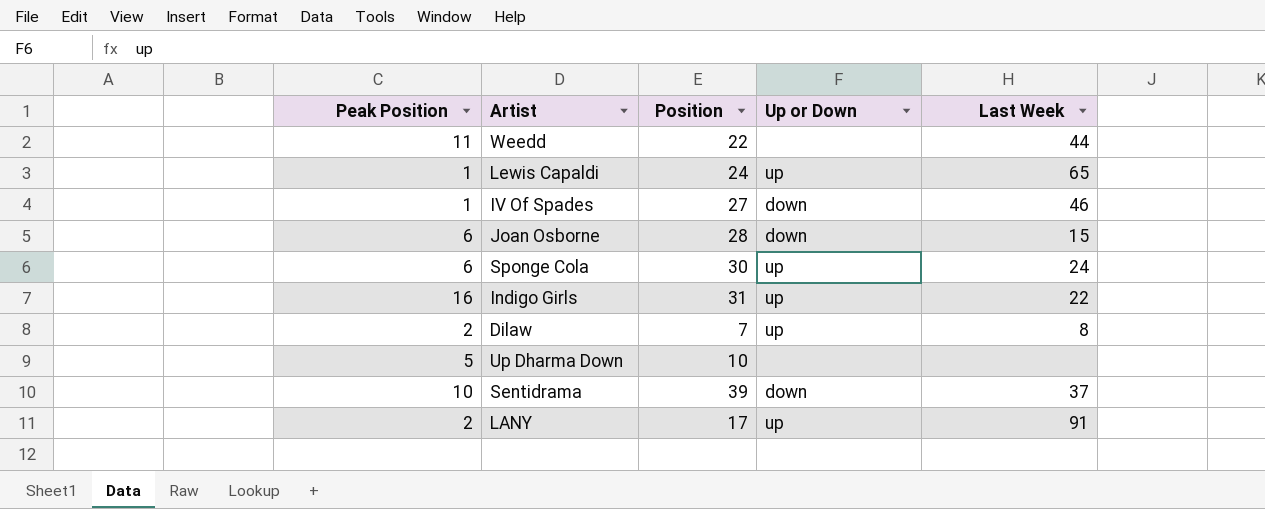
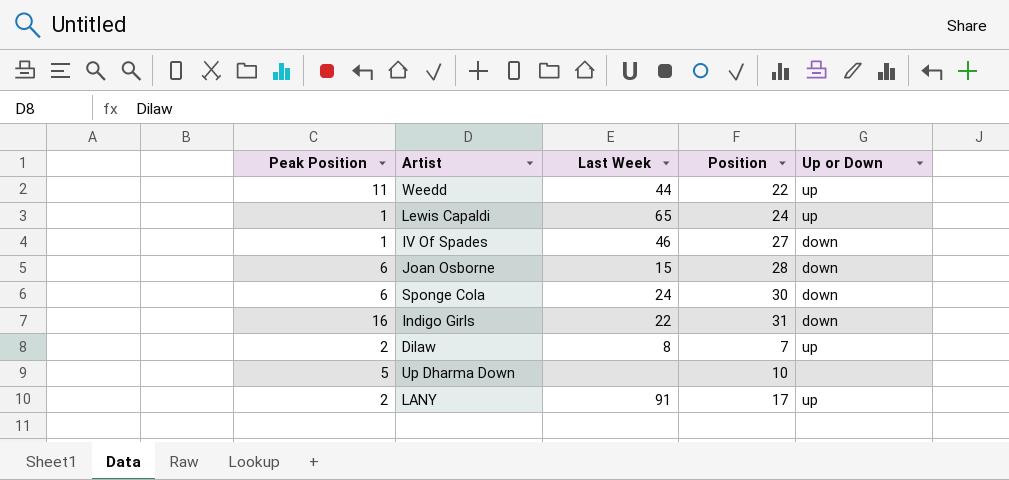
column Last Week | position: 5 -> 3
row Sentidrama: 10 | 39 | down | 37 -> none
Weedd | Up or Down: none -> up
Sponge Cola | Up or Down: up -> down
Indigo Girls | Up or Down: up -> down

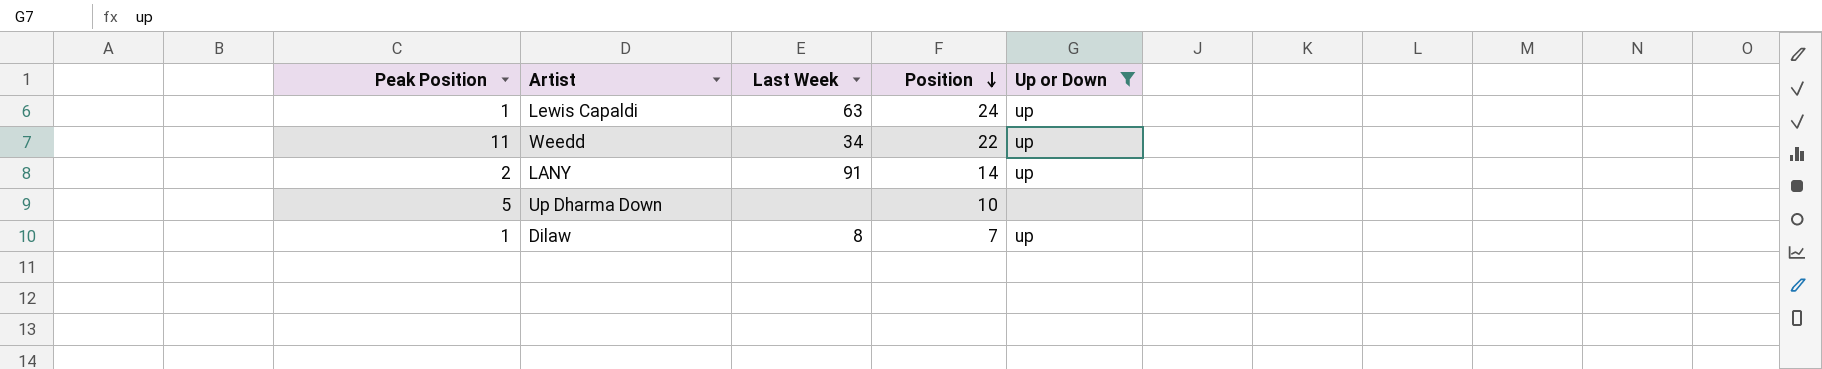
filter: none -> Up or Down != down
row order: none -> Position descending
Lewis Capaldi | Last Week: 65 -> 63
Weedd | Last Week: 44 -> 34
LANY | Position: 17 -> 14
Dilaw | Peak Position: 2 -> 1

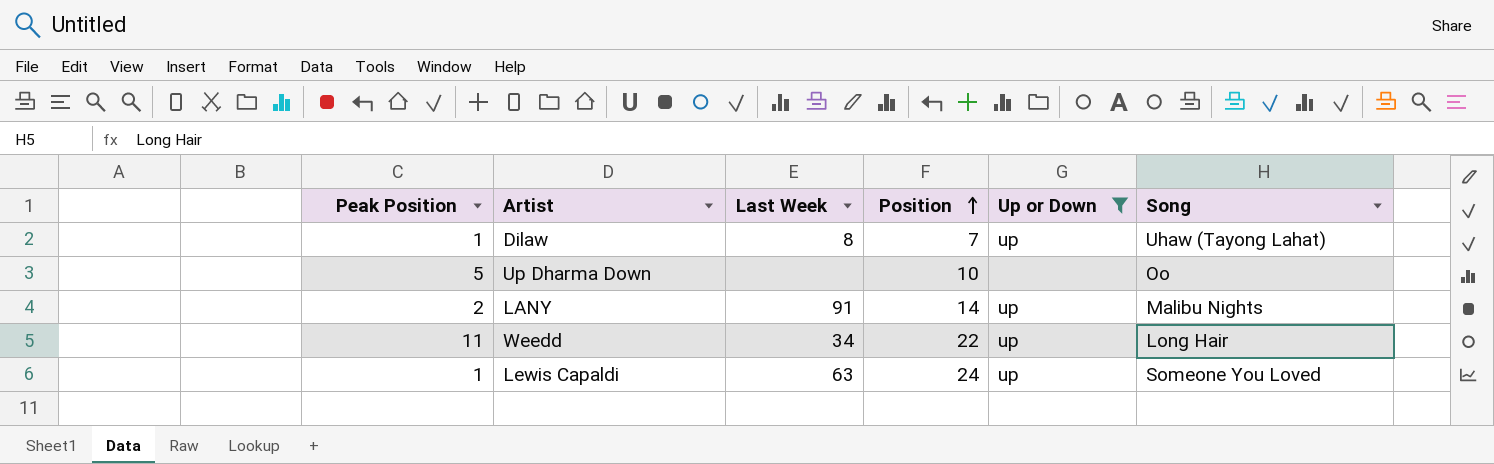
row order: Position descending -> Position ascending
column Song | position: none -> 6

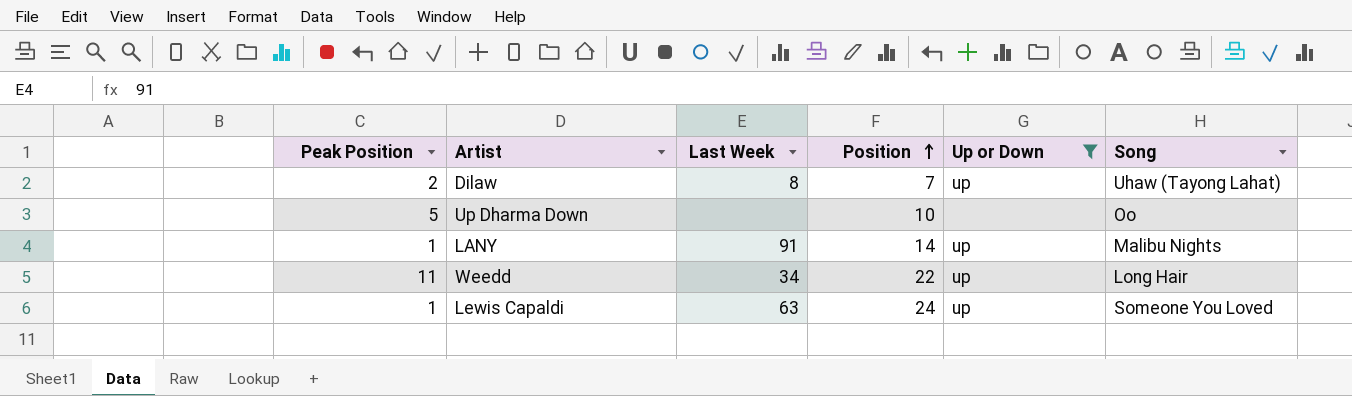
Dilaw | Peak Position: 1 -> 2
LANY | Peak Position: 2 -> 1

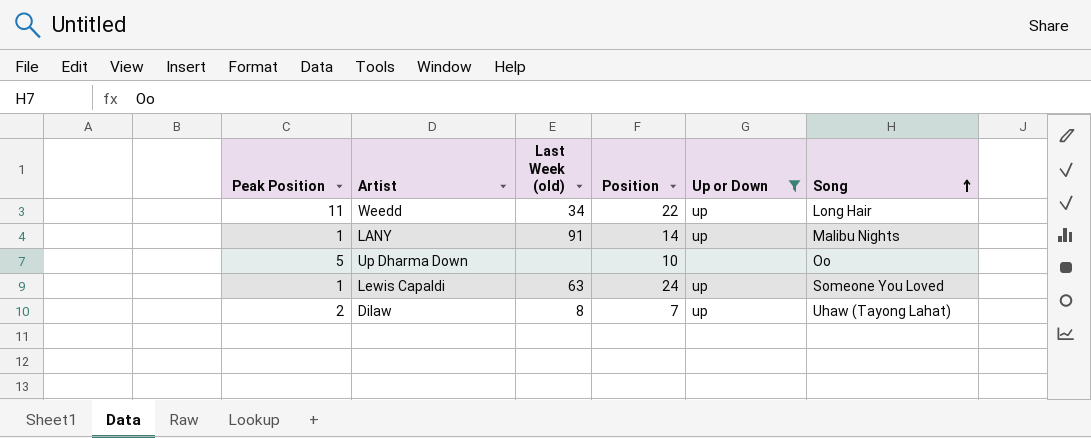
row order: Position ascending -> Song ascending
column name: Last Week -> Last Week (old)

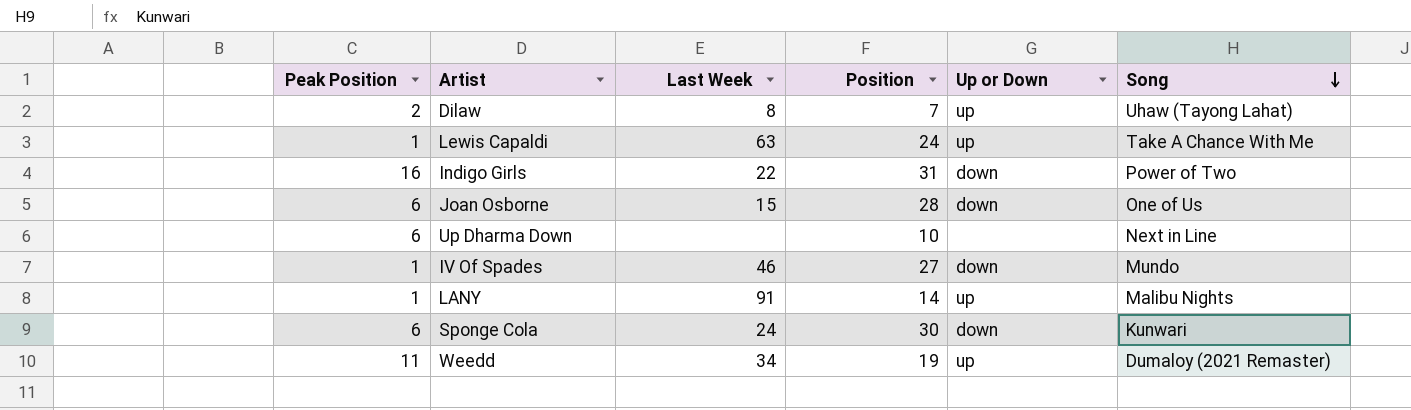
filter: Up or Down != down -> none
row order: Song ascending -> Song descending
column name: Last Week (old) -> Last Week
Lewis Capaldi | Song: Someone You Loved -> Take A Chance With Me
Up Dharma Down | Peak Position: 5 -> 6
Up Dharma Down | Song: Oo -> Next in Line
Weedd | Position: 22 -> 19
Weedd | Song: Long Hair -> Dumaloy (2021 Remaster)

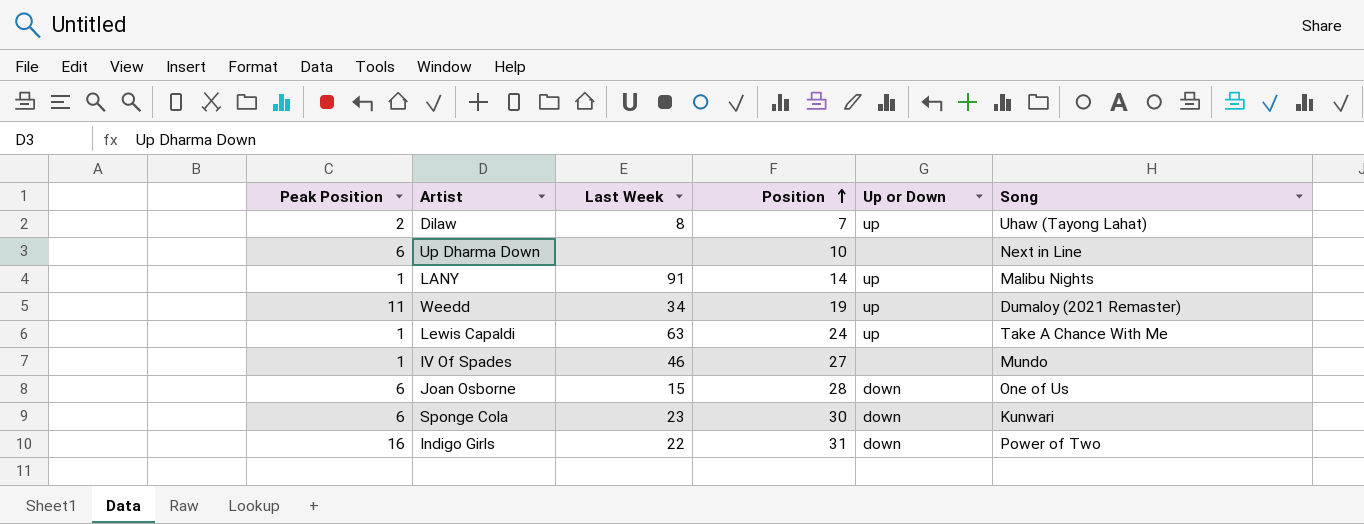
row order: Song descending -> Position ascending
IV Of Spades | Up or Down: down -> none
Sponge Cola | Last Week: 24 -> 23

